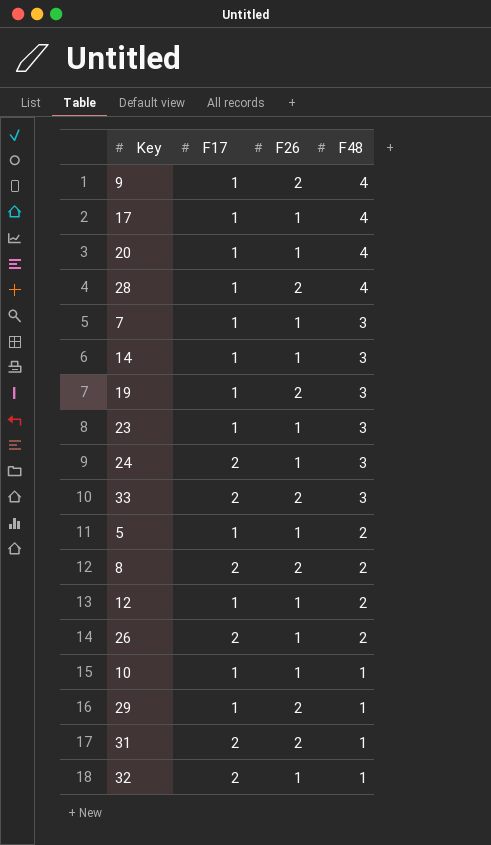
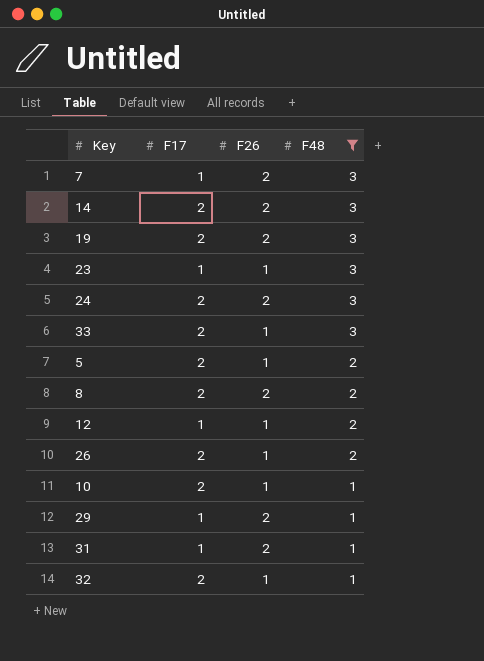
filter: none -> F48 != 4
7 | F26: 1 -> 2
14 | F17: 1 -> 2
14 | F26: 1 -> 2
19 | F17: 1 -> 2
24 | F26: 1 -> 2
33 | F26: 2 -> 1
5 | F17: 1 -> 2
10 | F17: 1 -> 2
31 | F17: 2 -> 1

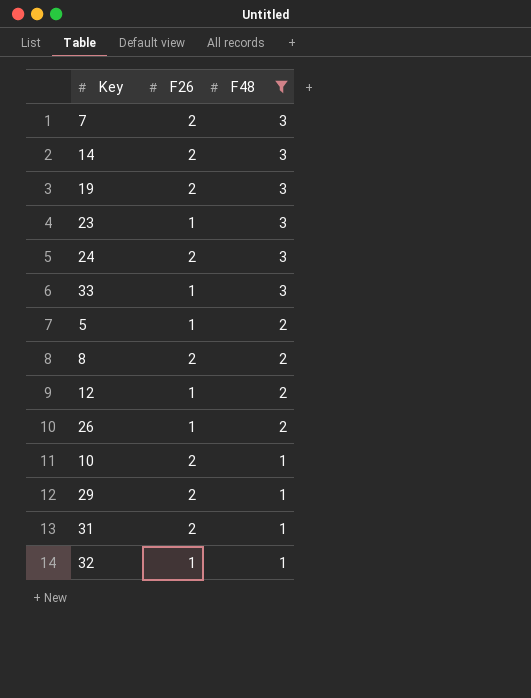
column F17 | position: 2 -> none
10 | F26: 1 -> 2

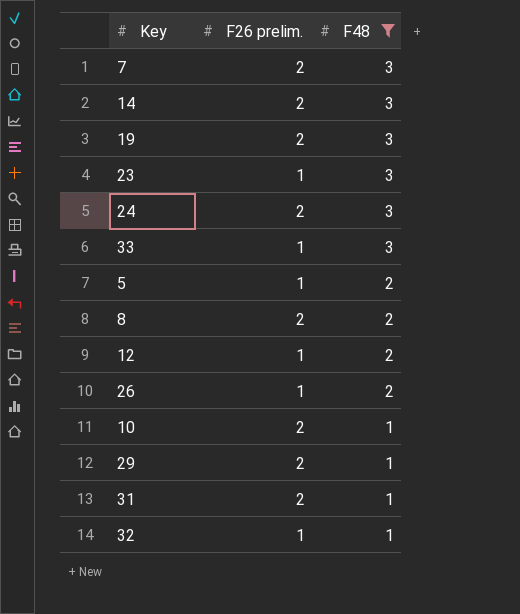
column name: F26 -> F26 prelim.

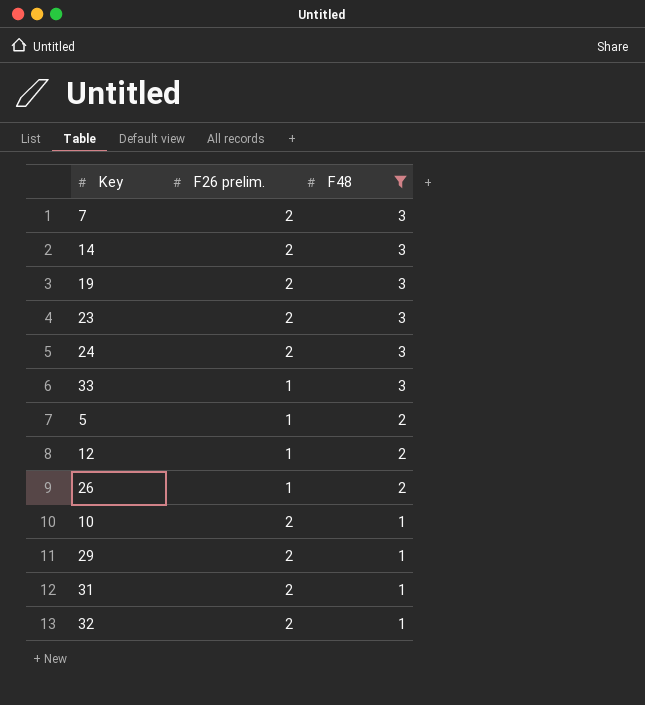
row 8: 2 | 2 -> none
23 | F26 prelim.: 1 -> 2
32 | F26 prelim.: 1 -> 2

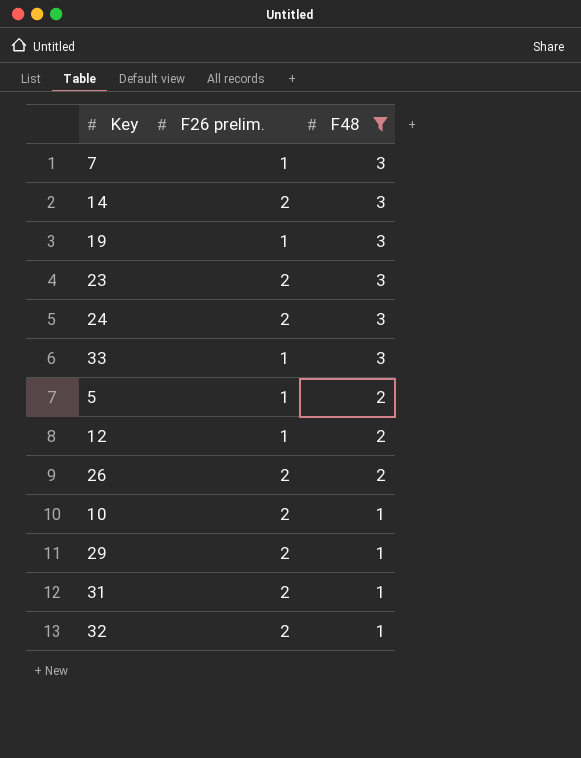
7 | F26 prelim.: 2 -> 1
19 | F26 prelim.: 2 -> 1
26 | F26 prelim.: 1 -> 2

